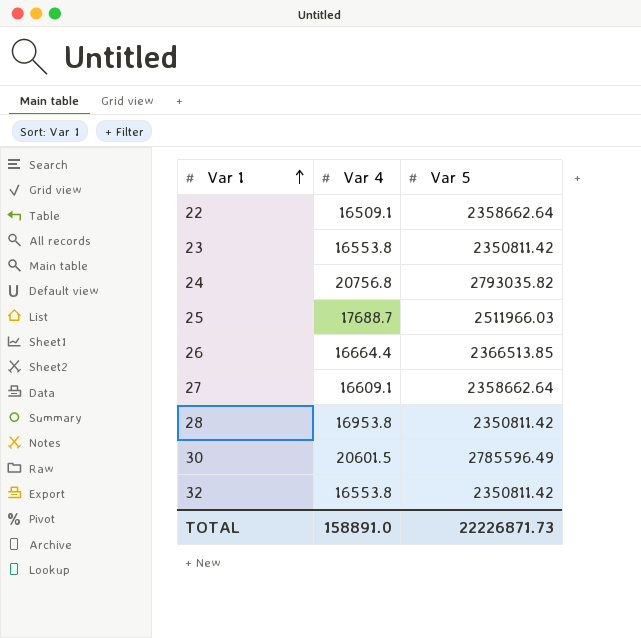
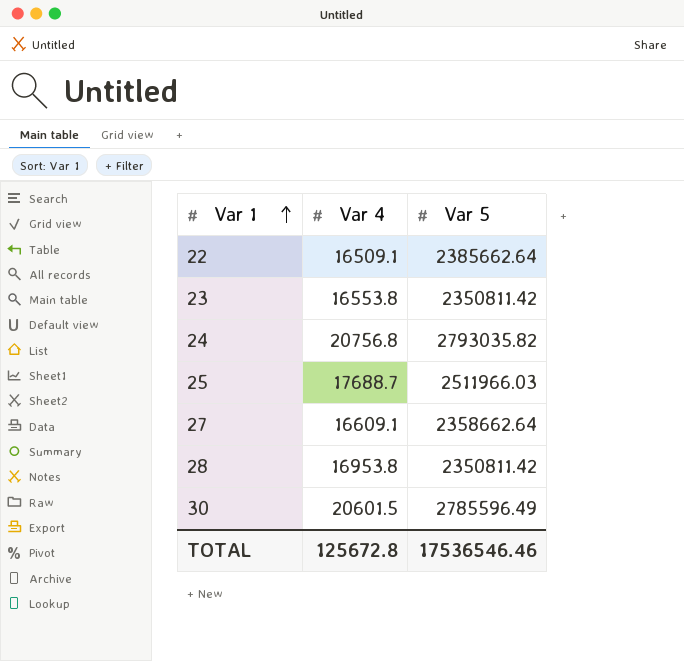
row 26: 16664.4 | 2366513.85 -> none
row 32: 16553.8 | 2350811.42 -> none
22 | Var 5: 2358662.64 -> 2385662.64
TOTAL | Var 4: 158891.0 -> 125672.8
TOTAL | Var 5: 22226871.73 -> 17536546.46

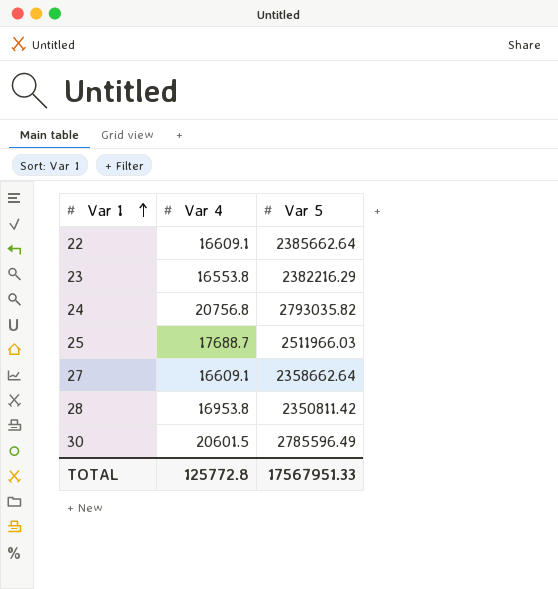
22 | Var 4: 16509.1 -> 16609.1
23 | Var 5: 2350811.42 -> 2382216.29
TOTAL | Var 4: 125672.8 -> 125772.8
TOTAL | Var 5: 17536546.46 -> 17567951.33

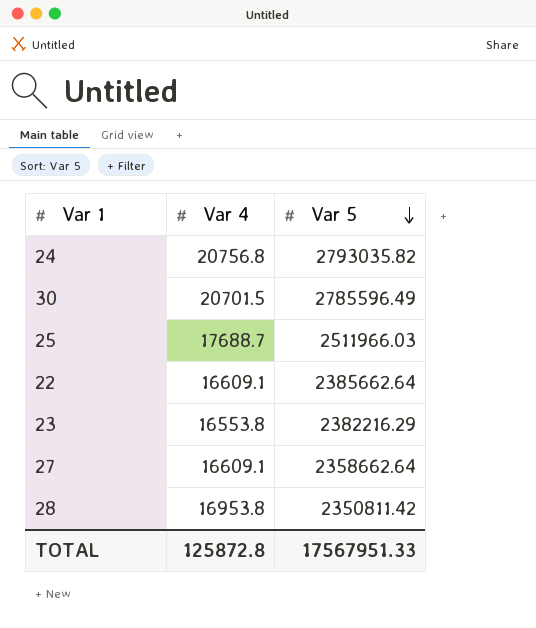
row order: Var 1 ascending -> Var 5 descending
30 | Var 4: 20601.5 -> 20701.5
TOTAL | Var 4: 125772.8 -> 125872.8

